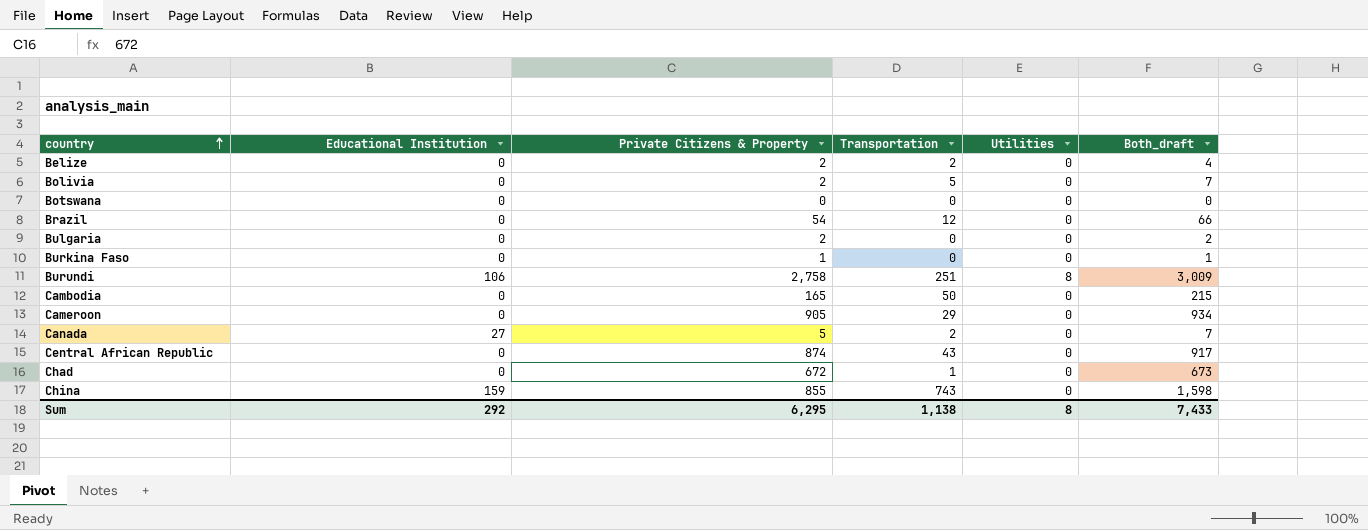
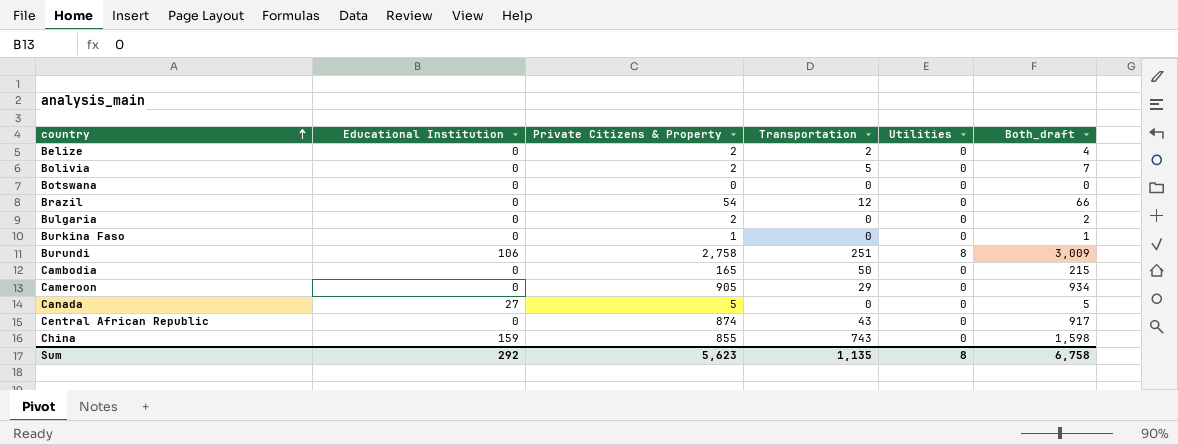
row Chad: 0 | 672 | 1 | 0 | 673 -> none
Canada | Transportation: 2 -> 0
Canada | Both_draft: 7 -> 5
Sum | Private Citizens & Property: 6,295 -> 5,623
Sum | Transportation: 1,138 -> 1,135
Sum | Both_draft: 7,433 -> 6,758

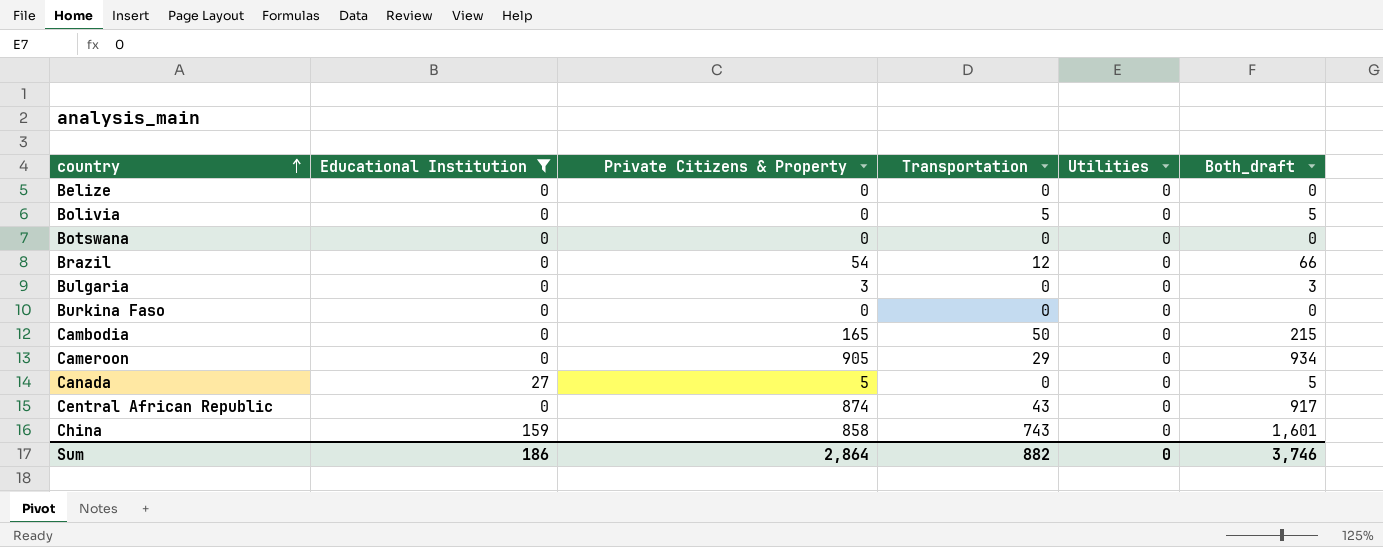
filter: none -> Educational Institution != 106
Belize | Private Citizens & Property: 2 -> 0
Belize | Transportation: 2 -> 0
Belize | Both_draft: 4 -> 0
Bolivia | Private Citizens & Property: 2 -> 0
Bolivia | Both_draft: 7 -> 5
Bulgaria | Private Citizens & Property: 2 -> 3
Bulgaria | Both_draft: 2 -> 3
Burkina Faso | Private Citizens & Property: 1 -> 0
Burkina Faso | Both_draft: 1 -> 0
China | Private Citizens & Property: 855 -> 858
China | Both_draft: 1,598 -> 1,601
Sum | Educational Institution: 292 -> 186
Sum | Private Citizens & Property: 5,623 -> 2,864
Sum | Transportation: 1,135 -> 882
Sum | Utilities: 8 -> 0
Sum | Both_draft: 6,758 -> 3,746

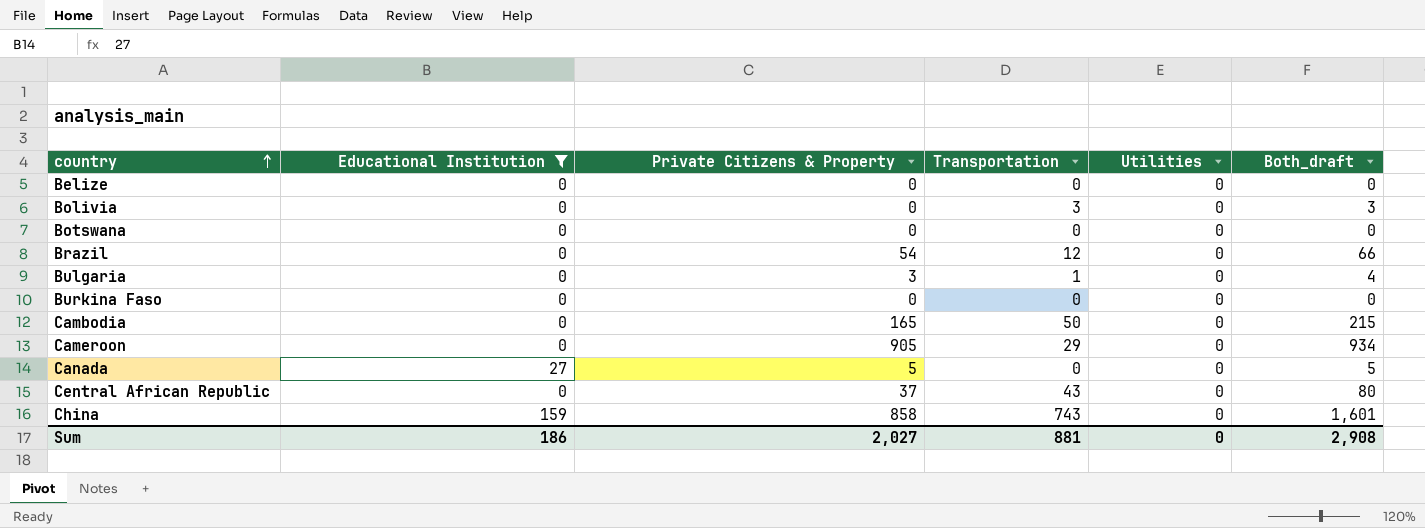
Bolivia | Transportation: 5 -> 3
Bolivia | Both_draft: 5 -> 3
Bulgaria | Transportation: 0 -> 1
Bulgaria | Both_draft: 3 -> 4
Central African Republic | Private Citizens & Property: 874 -> 37
Central African Republic | Both_draft: 917 -> 80
Sum | Private Citizens & Property: 2,864 -> 2,027
Sum | Transportation: 882 -> 881
Sum | Both_draft: 3,746 -> 2,908

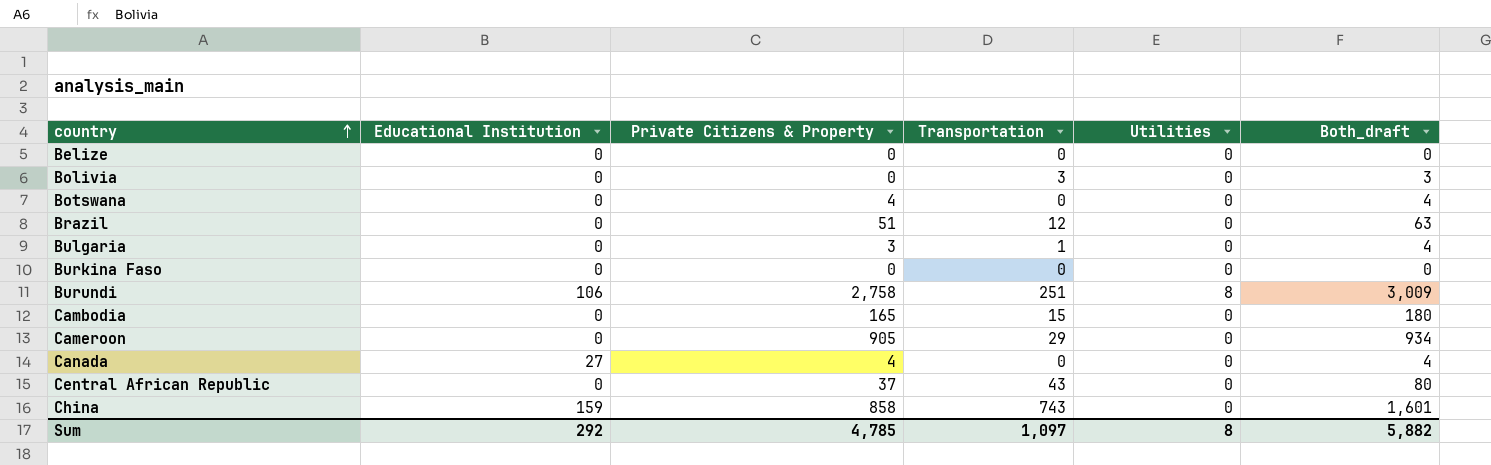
filter: Educational Institution != 106 -> none
Botswana | Private Citizens & Property: 0 -> 4
Botswana | Both_draft: 0 -> 4
Brazil | Private Citizens & Property: 54 -> 51
Brazil | Both_draft: 66 -> 63
Cambodia | Transportation: 50 -> 15
Cambodia | Both_draft: 215 -> 180
Canada | Private Citizens & Property: 5 -> 4
Canada | Both_draft: 5 -> 4
Sum | Educational Institution: 186 -> 292
Sum | Private Citizens & Property: 2,027 -> 4,785
Sum | Transportation: 881 -> 1,097
Sum | Utilities: 0 -> 8
Sum | Both_draft: 2,908 -> 5,882

